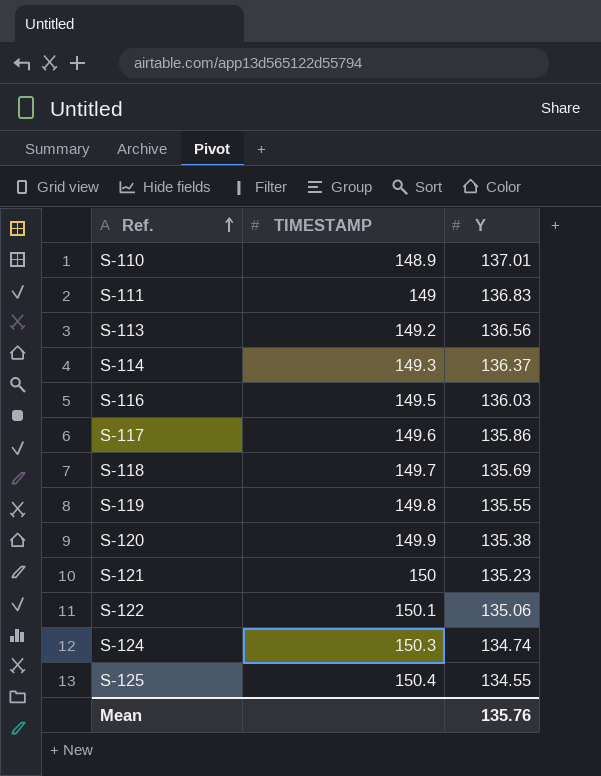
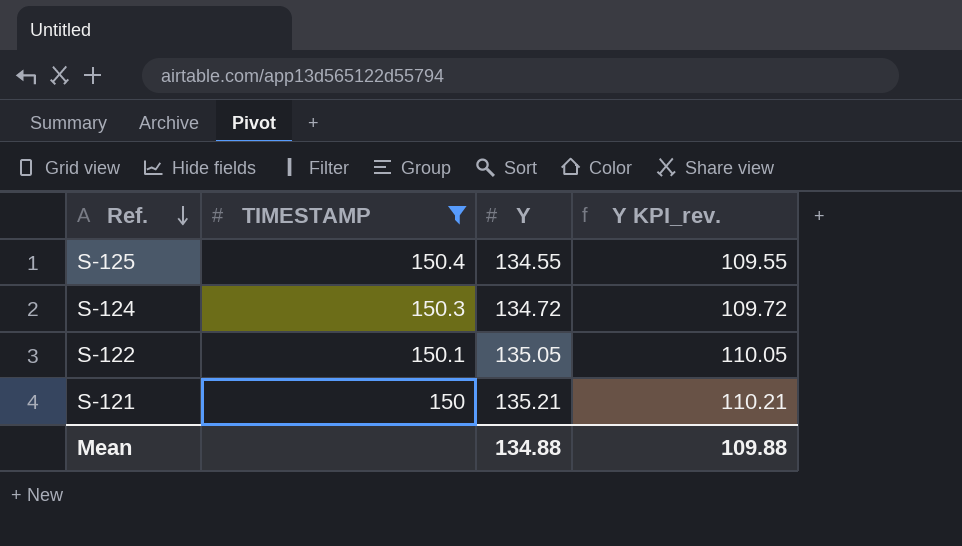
filter: none -> TIMESTAMP >= 150
row order: Ref. ascending -> Ref. descending
column Y KPI_rev. | formula: none -> [Y] - 25
S-124 | Y: 134.74 -> 134.72
S-122 | Y: 135.06 -> 135.05
S-121 | Y: 135.23 -> 135.21
Mean | Y: 135.76 -> 134.88

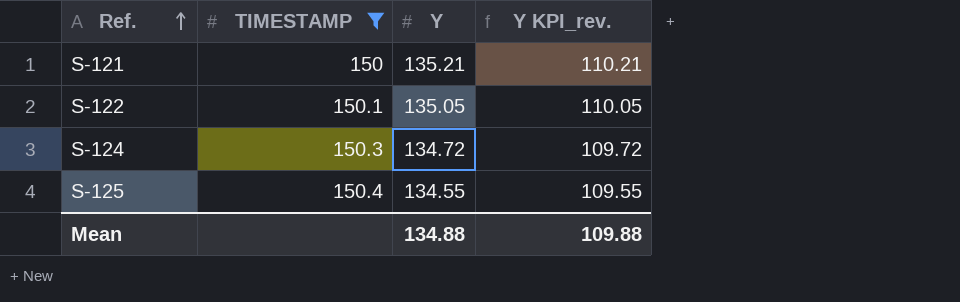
row order: Ref. descending -> Ref. ascending

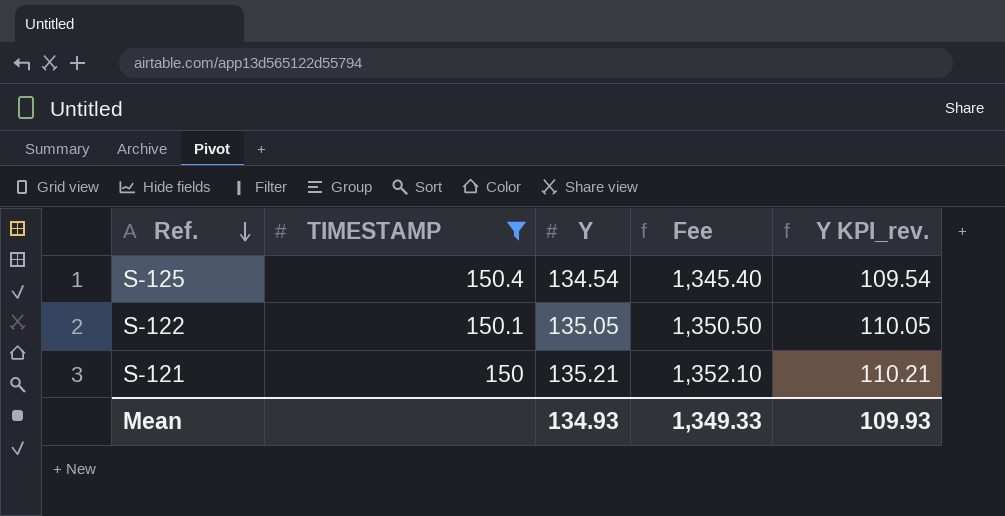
row order: Ref. ascending -> Ref. descending
column Fee | formula: none -> [Y] * 10
row S-124: 150.3 | 134.72 | 109.72 -> none
S-125 | Y: 134.55 -> 134.54
S-125 | Y KPI_rev.: 109.55 -> 109.54
Mean | Y: 134.88 -> 134.93
Mean | Y KPI_rev.: 109.88 -> 109.93

